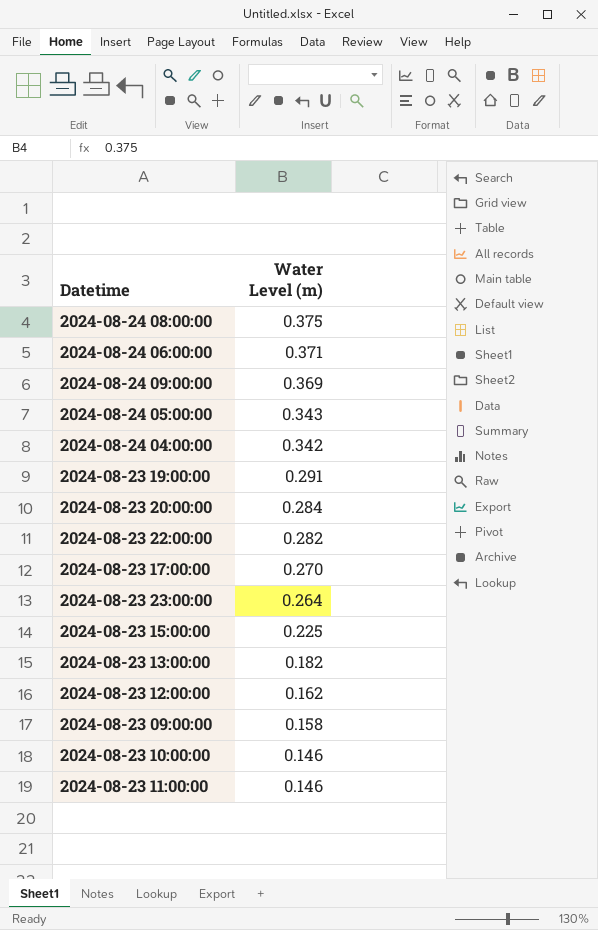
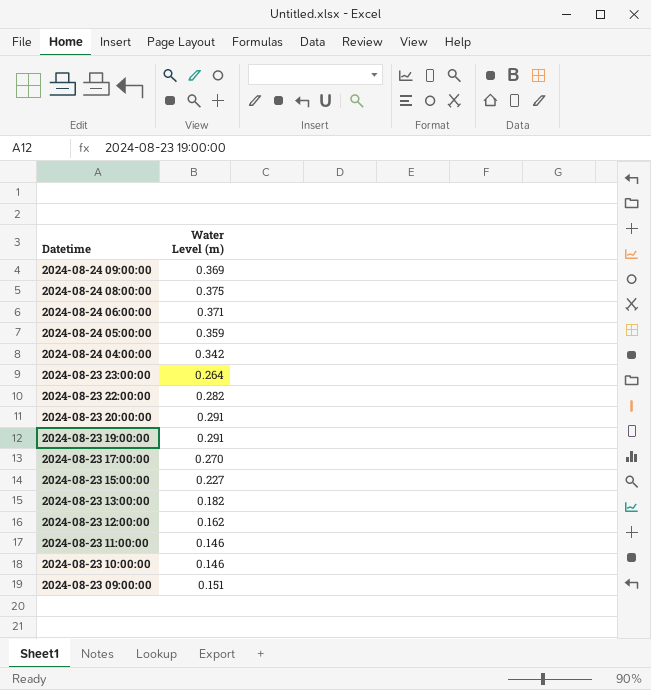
row order: Water Level (m) descending -> Datetime descending
2024-08-24 05:00:00 | Water Level (m): 0.343 -> 0.359
2024-08-23 20:00:00 | Water Level (m): 0.284 -> 0.291
2024-08-23 15:00:00 | Water Level (m): 0.225 -> 0.227
2024-08-23 09:00:00 | Water Level (m): 0.158 -> 0.151

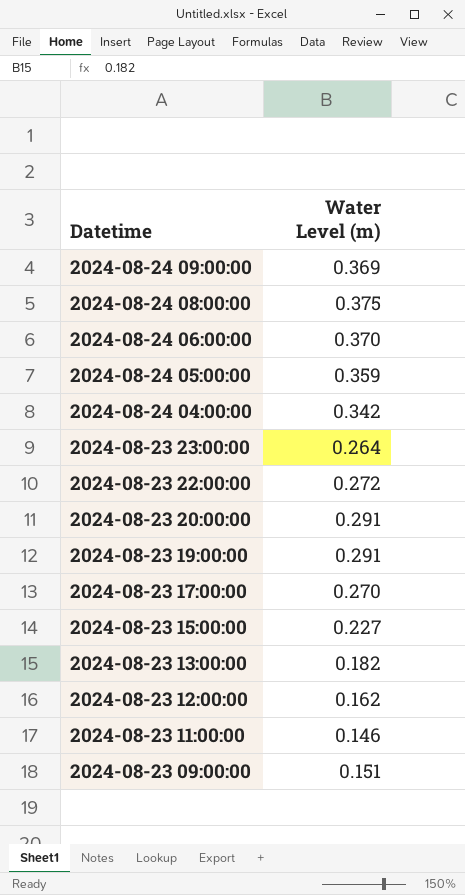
row 2024-08-23 10:00:00: 0.146 -> none
2024-08-24 06:00:00 | Water Level (m): 0.371 -> 0.370
2024-08-23 22:00:00 | Water Level (m): 0.282 -> 0.272

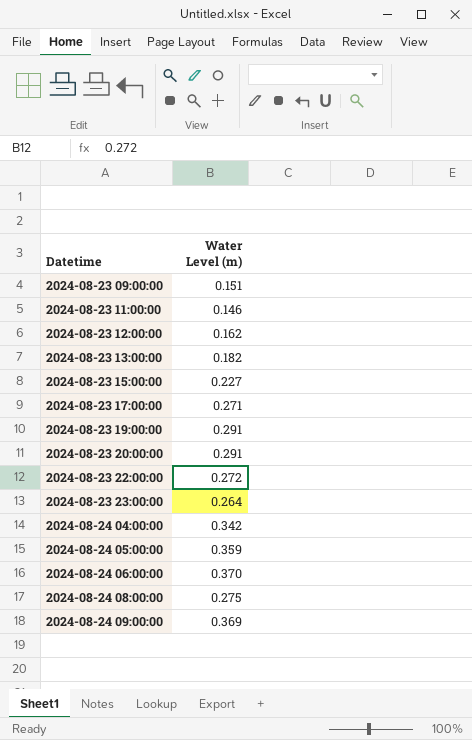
row order: Datetime descending -> Datetime ascending
2024-08-23 17:00:00 | Water Level (m): 0.270 -> 0.271
2024-08-24 08:00:00 | Water Level (m): 0.375 -> 0.275

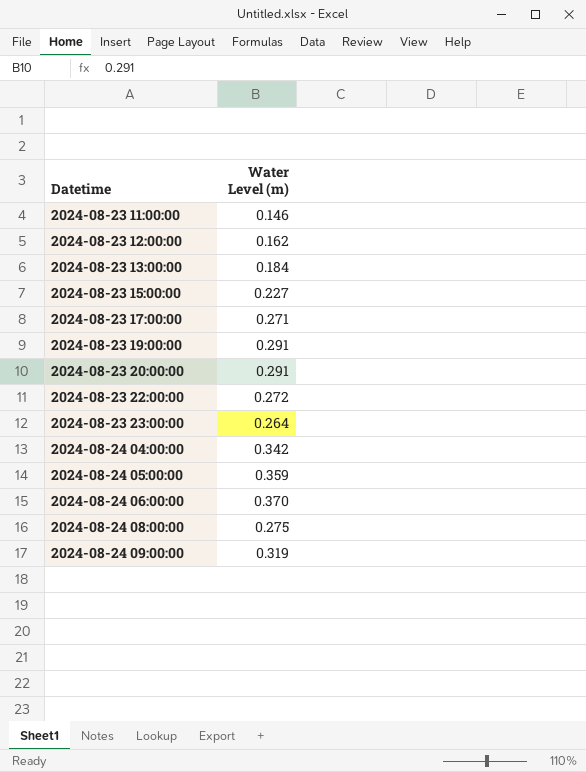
row 2024-08-23 09:00:00: 0.151 -> none
2024-08-23 13:00:00 | Water Level (m): 0.182 -> 0.184
2024-08-24 09:00:00 | Water Level (m): 0.369 -> 0.319

